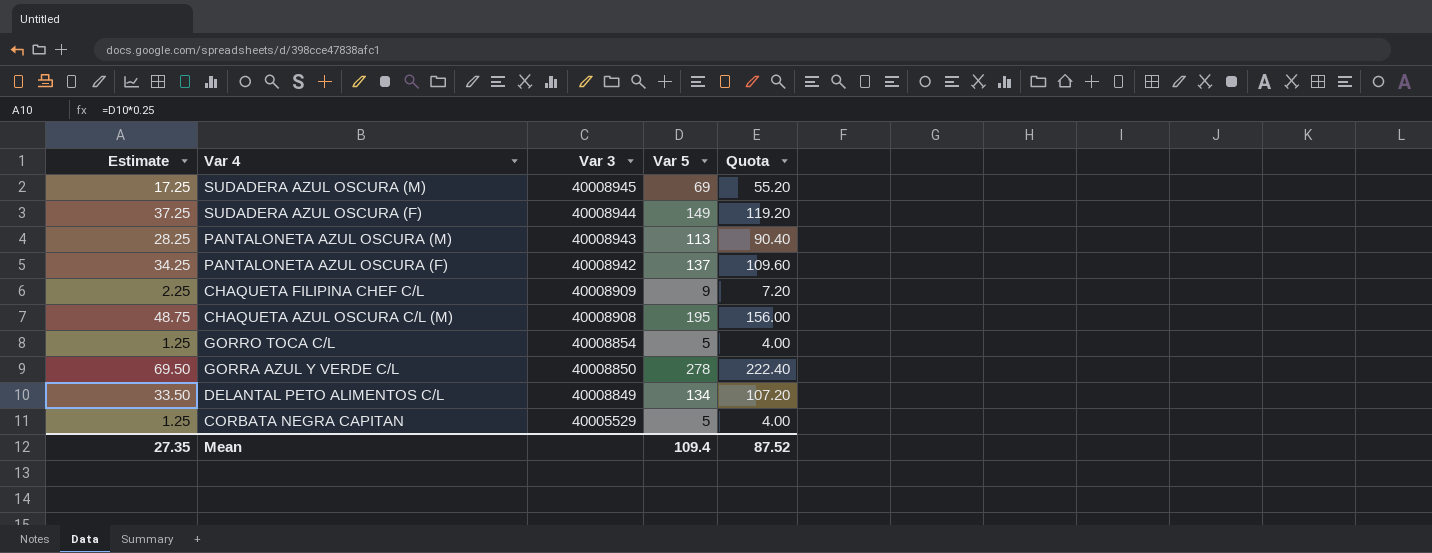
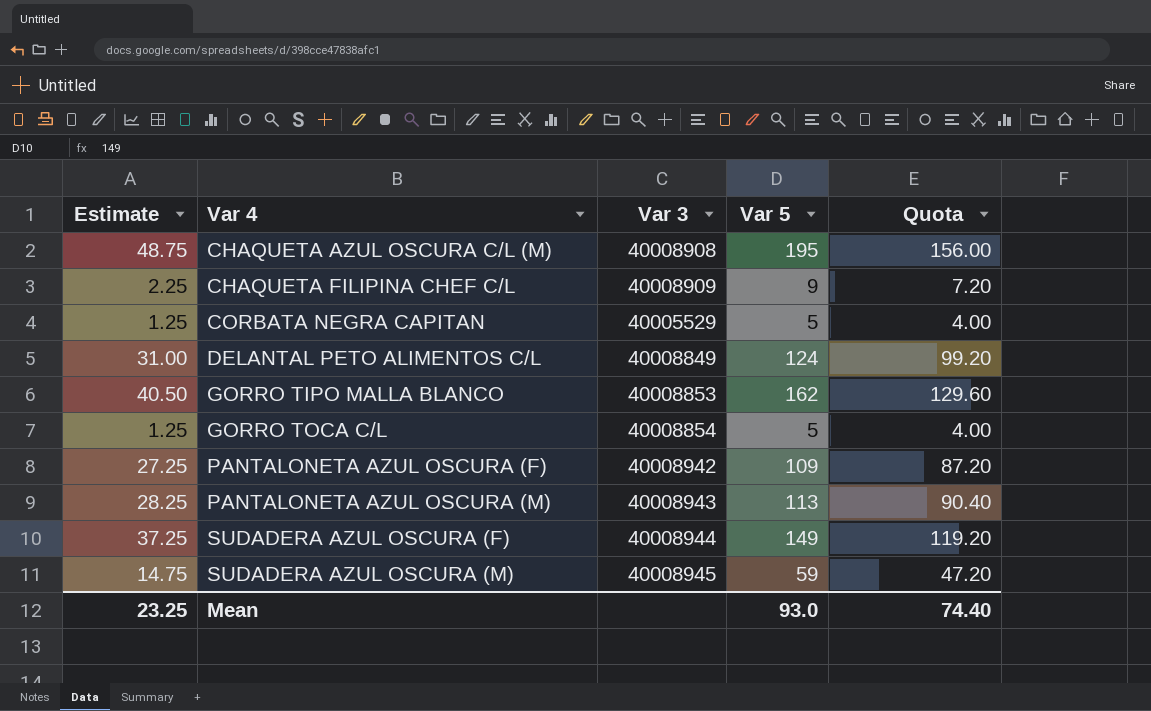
row order: Var 3 descending -> Var 4 ascending
row GORRA AZUL Y VERDE C/L: 69.50 | 40008850 | 278 | 222.40 -> none
DELANTAL PETO ALIMENTOS C/L | Estimate: 33.50 -> 31.00
DELANTAL PETO ALIMENTOS C/L | Var 5: 134 -> 124
DELANTAL PETO ALIMENTOS C/L | Quota: 107.20 -> 99.20
row GORRO TIPO MALLA BLANCO: none -> 40.50 | 40008853 | 162 | 129.60
PANTALONETA AZUL OSCURA (F) | Estimate: 34.25 -> 27.25
PANTALONETA AZUL OSCURA (F) | Var 5: 137 -> 109
PANTALONETA AZUL OSCURA (F) | Quota: 109.60 -> 87.20
SUDADERA AZUL OSCURA (M) | Estimate: 17.25 -> 14.75
SUDADERA AZUL OSCURA (M) | Var 5: 69 -> 59
SUDADERA AZUL OSCURA (M) | Quota: 55.20 -> 47.20
Mean | Estimate: 27.35 -> 23.25
Mean | Var 5: 109.4 -> 93.0
Mean | Quota: 87.52 -> 74.40

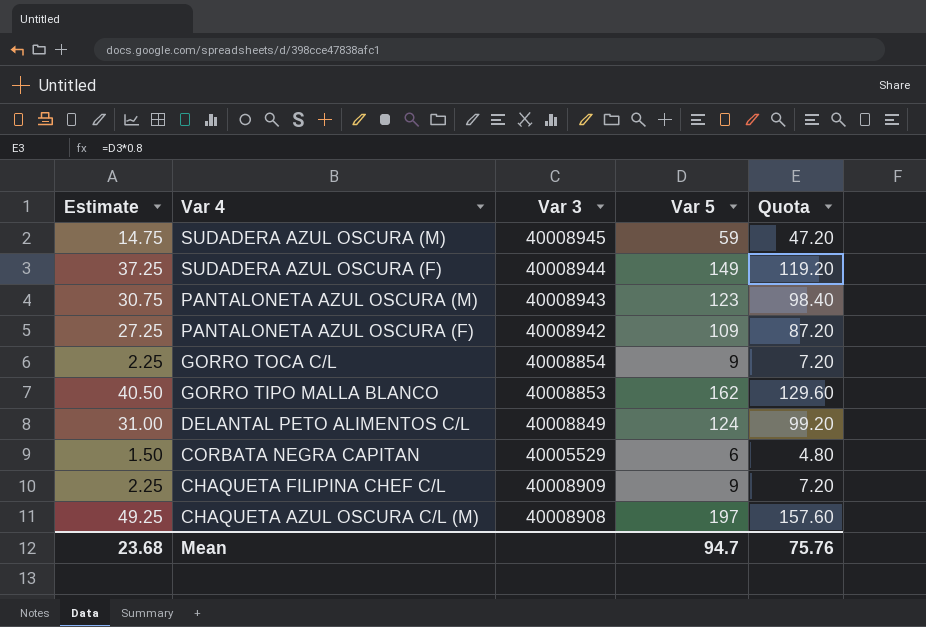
row order: Var 4 ascending -> Var 4 descending
PANTALONETA AZUL OSCURA (M) | Estimate: 28.25 -> 30.75
PANTALONETA AZUL OSCURA (M) | Var 5: 113 -> 123
PANTALONETA AZUL OSCURA (M) | Quota: 90.40 -> 98.40
GORRO TOCA C/L | Estimate: 1.25 -> 2.25
GORRO TOCA C/L | Var 5: 5 -> 9
GORRO TOCA C/L | Quota: 4.00 -> 7.20
CORBATA NEGRA CAPITAN | Estimate: 1.25 -> 1.50
CORBATA NEGRA CAPITAN | Var 5: 5 -> 6
CORBATA NEGRA CAPITAN | Quota: 4.00 -> 4.80
CHAQUETA AZUL OSCURA C/L (M) | Estimate: 48.75 -> 49.25
CHAQUETA AZUL OSCURA C/L (M) | Var 5: 195 -> 197
CHAQUETA AZUL OSCURA C/L (M) | Quota: 156.00 -> 157.60
Mean | Estimate: 23.25 -> 23.68
Mean | Var 5: 93.0 -> 94.7
Mean | Quota: 74.40 -> 75.76

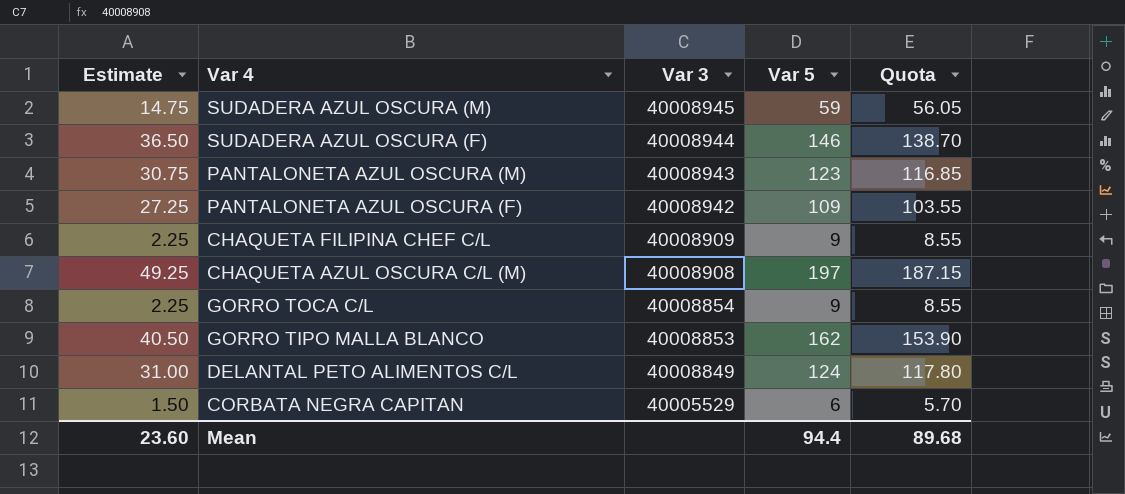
row order: Var 4 descending -> Var 3 descending
column Quota | formula: [Var 5] * 0.8 -> [Var 5] * 0.95
SUDADERA AZUL OSCURA (F) | Estimate: 37.25 -> 36.50
SUDADERA AZUL OSCURA (F) | Var 5: 149 -> 146
Mean | Estimate: 23.68 -> 23.60
Mean | Var 5: 94.7 -> 94.4
Mean | Quota: 75.76 -> 89.68

